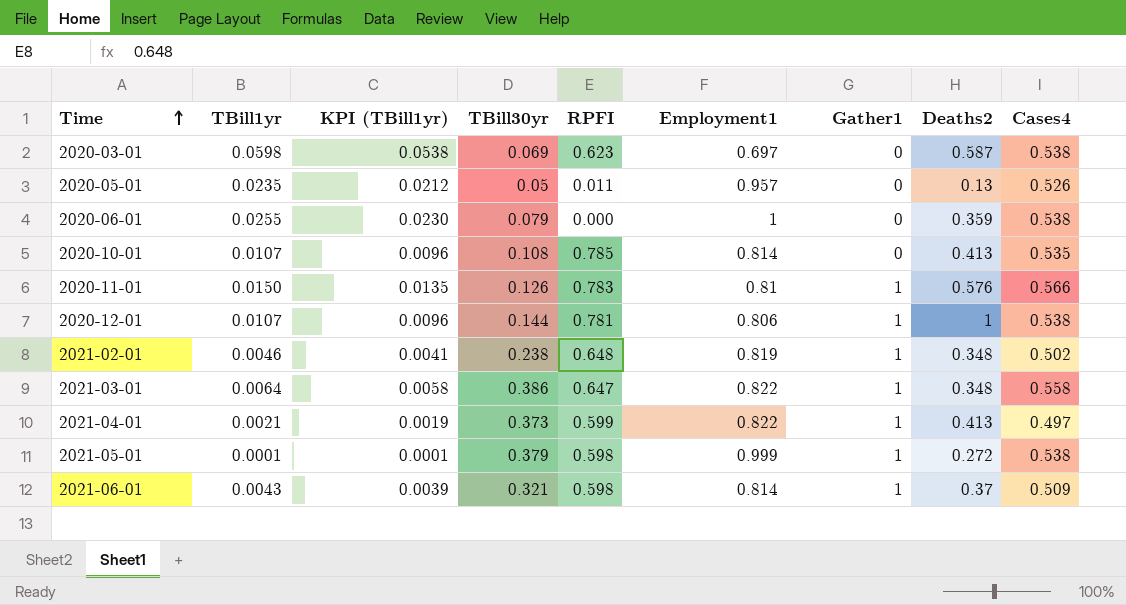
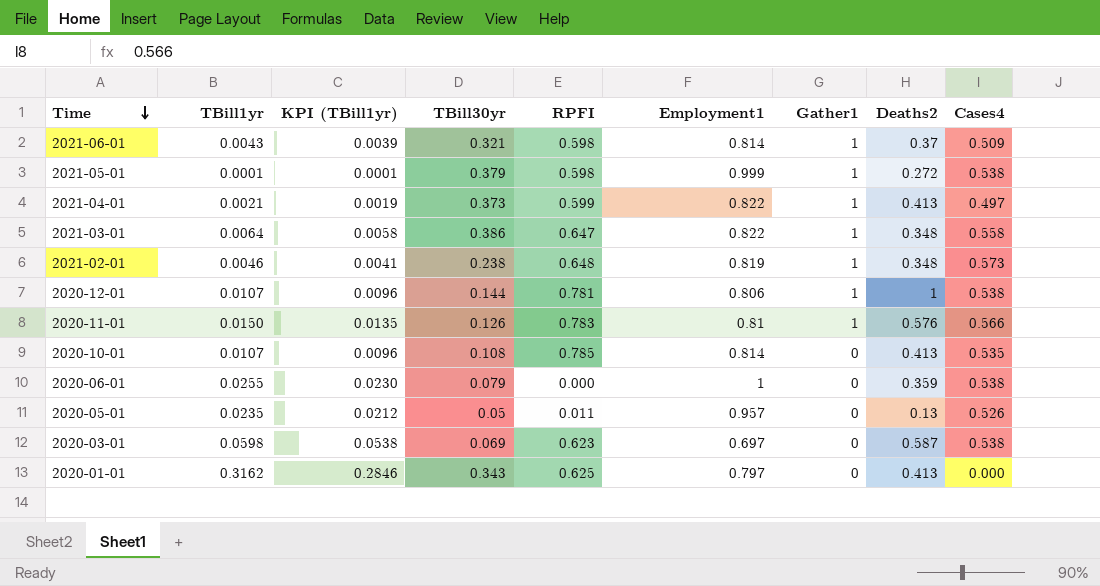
row order: Time ascending -> Time descending
2021-02-01 | Cases4: 0.502 -> 0.573
row 2020-01-01: none -> 0.3162 | 0.2846 | 0.343 | 0.625 | 0.797 | 0 | 0.413 | 0.000

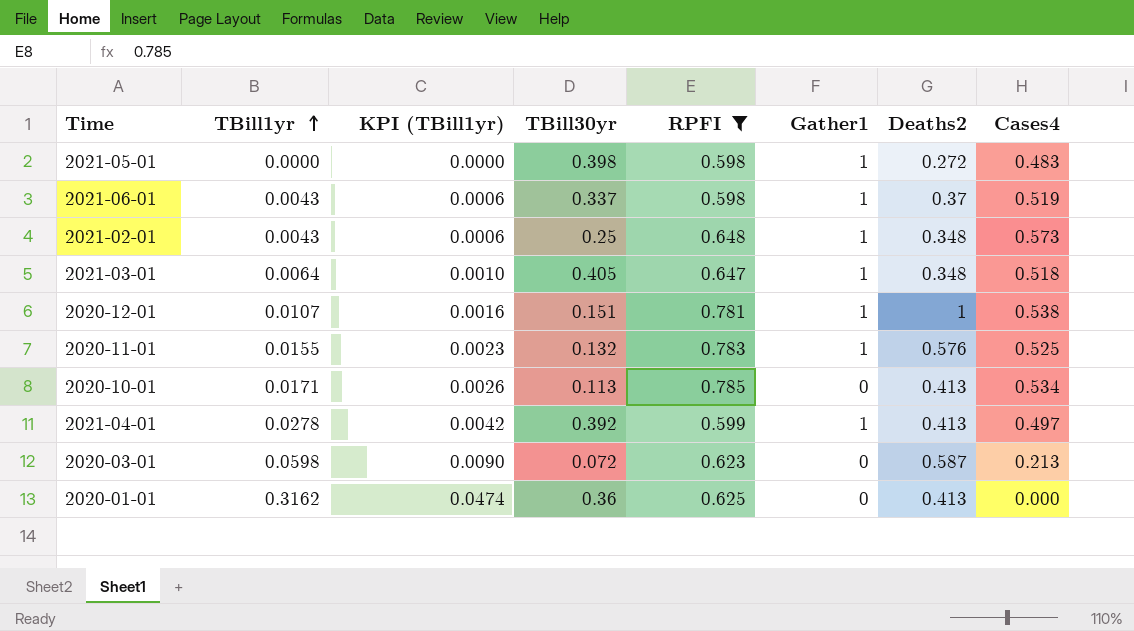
filter: none -> RPFI >= 0.598
row order: Time descending -> TBill1yr ascending
column Employment1 | position: 6 -> none
column KPI (TBill1yr) | formula: [TBill1yr] * 0.9 -> [TBill1yr] * 0.15
2021-05-01 | TBill1yr: 0.0001 -> 0.0000
2021-05-01 | TBill30yr: 0.379 -> 0.398
2021-05-01 | Cases4: 0.538 -> 0.483
2021-06-01 | TBill30yr: 0.321 -> 0.337
2021-06-01 | Cases4: 0.509 -> 0.519
2021-02-01 | TBill1yr: 0.0046 -> 0.0043
2021-02-01 | TBill30yr: 0.238 -> 0.25
2021-03-01 | TBill30yr: 0.386 -> 0.405
2021-03-01 | Cases4: 0.558 -> 0.518
2020-12-01 | TBill30yr: 0.144 -> 0.151
2020-11-01 | TBill1yr: 0.0150 -> 0.0155
2020-11-01 | TBill30yr: 0.126 -> 0.132
2020-11-01 | Cases4: 0.566 -> 0.525
2020-10-01 | TBill1yr: 0.0107 -> 0.0171
2020-10-01 | TBill30yr: 0.108 -> 0.113
2020-10-01 | Cases4: 0.535 -> 0.534
2021-04-01 | TBill1yr: 0.0021 -> 0.0278
2021-04-01 | TBill30yr: 0.373 -> 0.392
2020-03-01 | TBill30yr: 0.069 -> 0.072
2020-03-01 | Cases4: 0.538 -> 0.213
2020-01-01 | TBill30yr: 0.343 -> 0.36

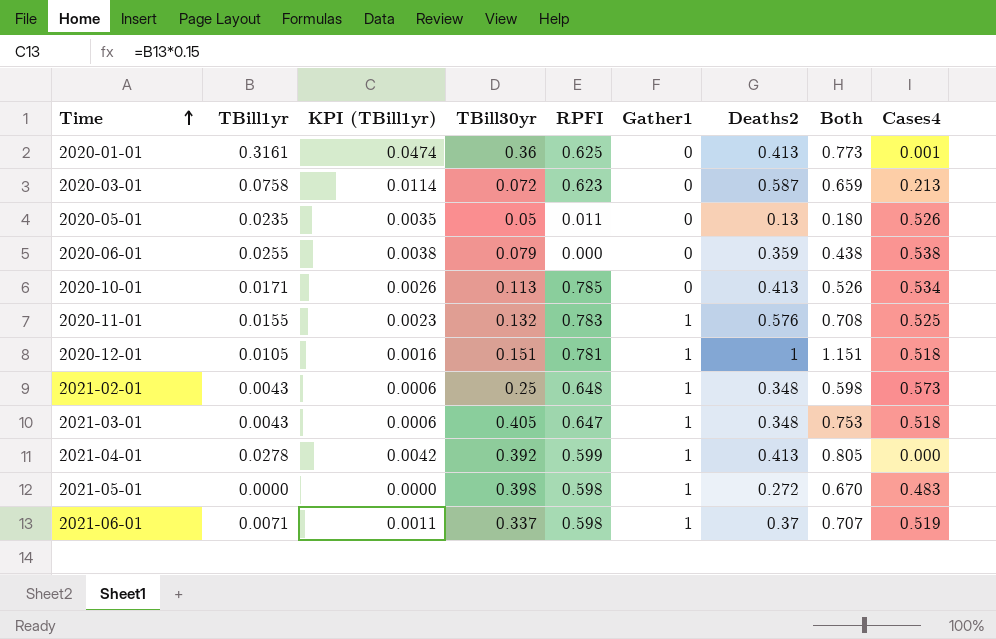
filter: RPFI >= 0.598 -> none
row order: TBill1yr ascending -> Time ascending
column Both | formula: none -> [TBill30yr] + [Deaths2]
2020-01-01 | TBill1yr: 0.3162 -> 0.3161
2020-01-01 | Cases4: 0.000 -> 0.001
2020-03-01 | TBill1yr: 0.0598 -> 0.0758
2020-03-01 | KPI (TBill1yr): 0.0090 -> 0.0114
2020-12-01 | TBill1yr: 0.0107 -> 0.0105
2020-12-01 | Cases4: 0.538 -> 0.518
2021-03-01 | TBill1yr: 0.0064 -> 0.0043
2021-03-01 | KPI (TBill1yr): 0.0010 -> 0.0006
2021-04-01 | Cases4: 0.497 -> 0.000
2021-06-01 | TBill1yr: 0.0043 -> 0.0071
2021-06-01 | KPI (TBill1yr): 0.0006 -> 0.0011

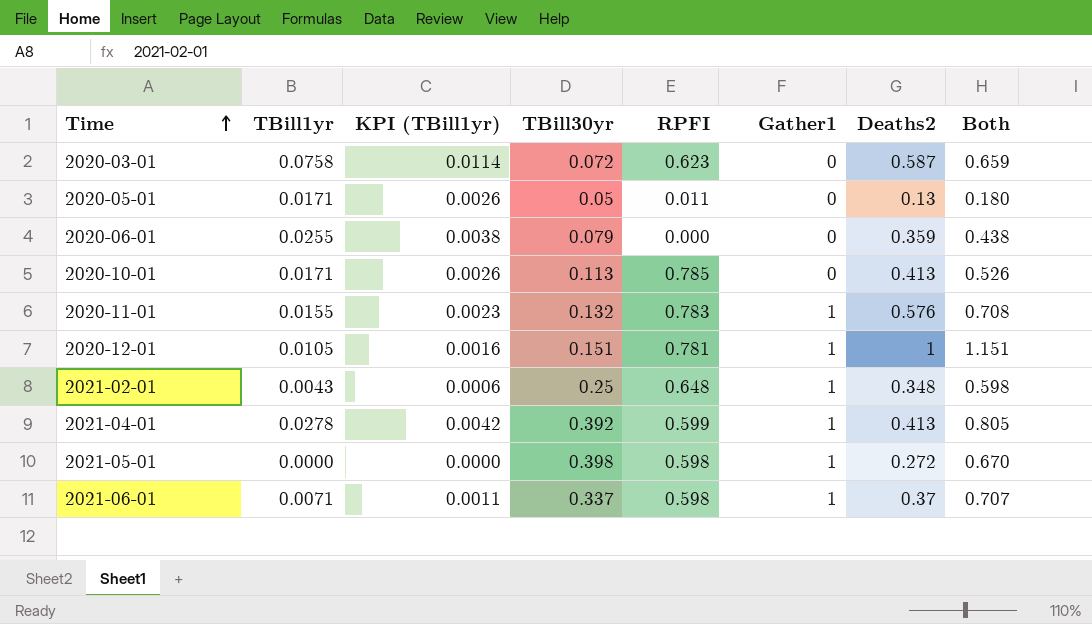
column Cases4 | position: 9 -> none
row 2020-01-01: 0.3161 | 0.0474 | 0.36 | 0.625 | 0 | 0.413 | 0.773 | 0.001 -> none
row 2021-03-01: 0.0043 | 0.0006 | 0.405 | 0.647 | 1 | 0.348 | 0.753 | 0.518 -> none
2020-05-01 | TBill1yr: 0.0235 -> 0.0171
2020-05-01 | KPI (TBill1yr): 0.0035 -> 0.0026

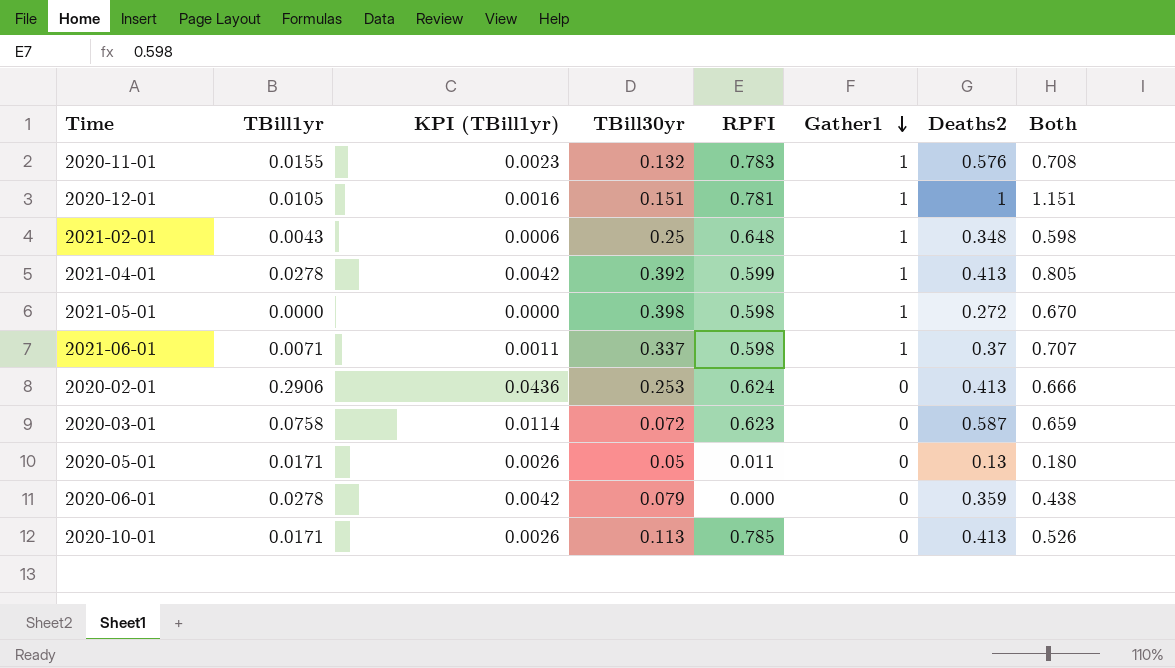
row order: Time ascending -> Gather1 descending
row 2020-02-01: none -> 0.2906 | 0.0436 | 0.253 | 0.624 | 0 | 0.413 | 0.666
2020-06-01 | TBill1yr: 0.0255 -> 0.0278
2020-06-01 | KPI (TBill1yr): 0.0038 -> 0.0042

